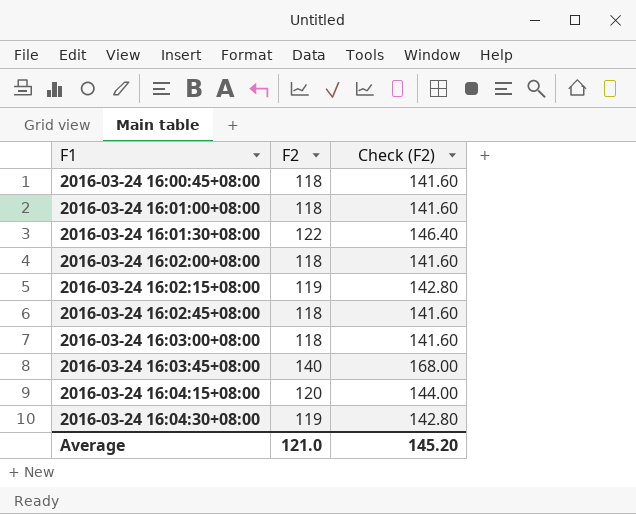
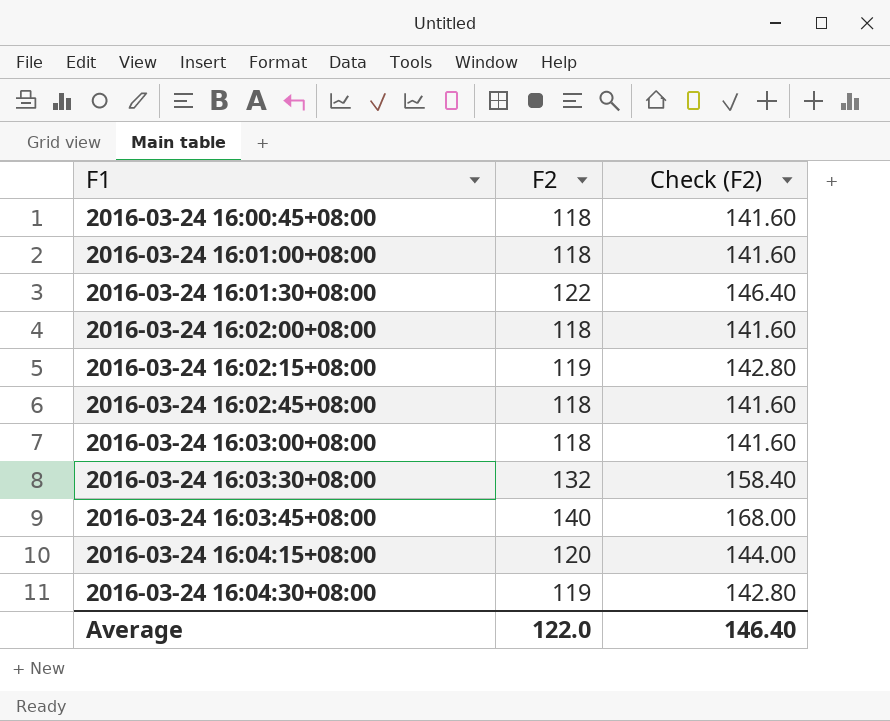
row 2016-03-24 16:03:30+08:00: none -> 132 | 158.40
Average | F2: 121.0 -> 122.0
Average | Check (F2): 145.20 -> 146.40

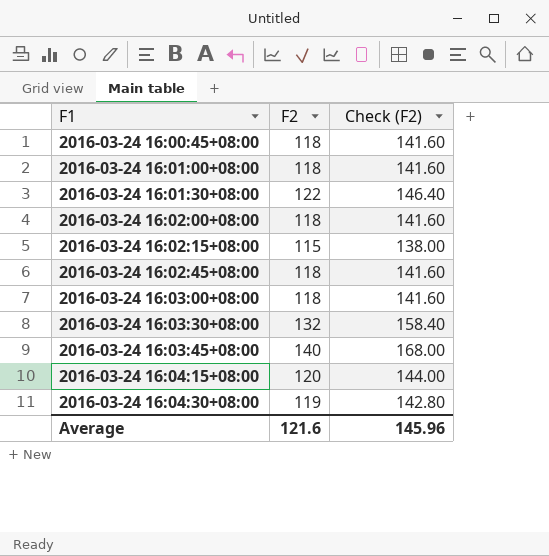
2016-03-24 16:02:15+08:00 | F2: 119 -> 115
2016-03-24 16:02:15+08:00 | Check (F2): 142.80 -> 138.00
Average | F2: 122.0 -> 121.6
Average | Check (F2): 146.40 -> 145.96

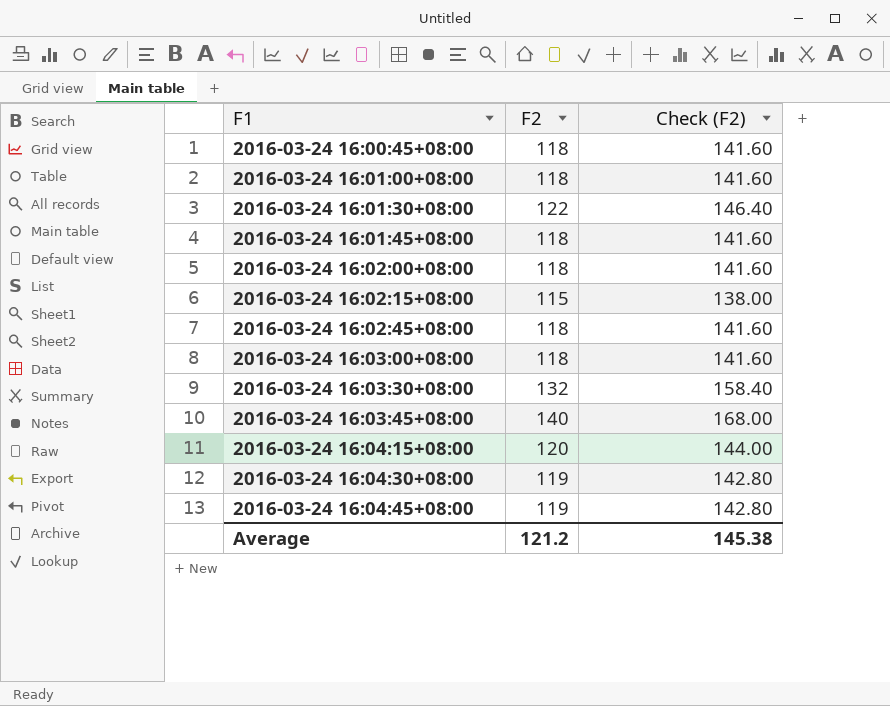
row 2016-03-24 16:01:45+08:00: none -> 118 | 141.60
row 2016-03-24 16:04:45+08:00: none -> 119 | 142.80
Average | F2: 121.6 -> 121.2
Average | Check (F2): 145.96 -> 145.38

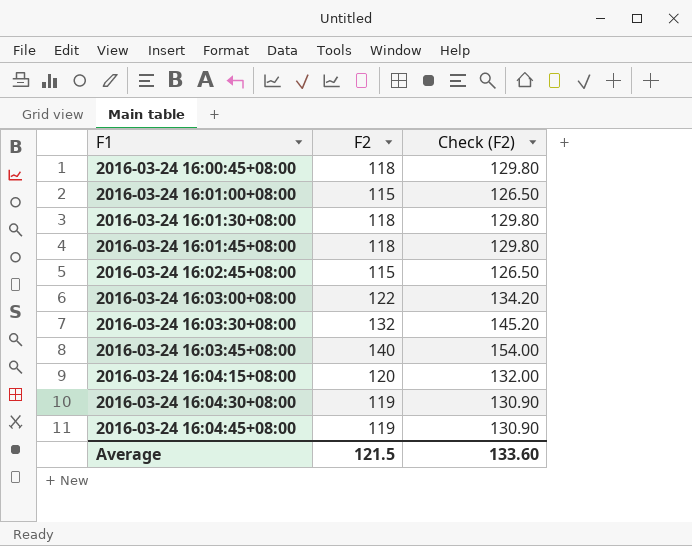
column Check (F2) | formula: [F2] * 1.2 -> [F2] * 1.1
row 2016-03-24 16:02:00+08:00: 118 | 141.60 -> none
row 2016-03-24 16:02:15+08:00: 115 | 138.00 -> none
2016-03-24 16:01:00+08:00 | F2: 118 -> 115
2016-03-24 16:01:30+08:00 | F2: 122 -> 118
2016-03-24 16:02:45+08:00 | F2: 118 -> 115
2016-03-24 16:03:00+08:00 | F2: 118 -> 122
Average | F2: 121.2 -> 121.5
Average | Check (F2): 145.38 -> 133.60

